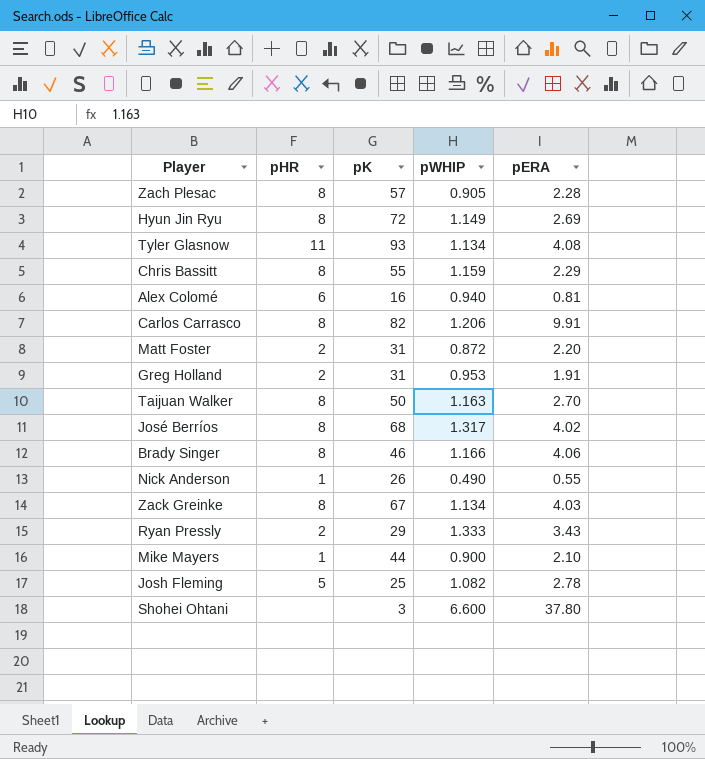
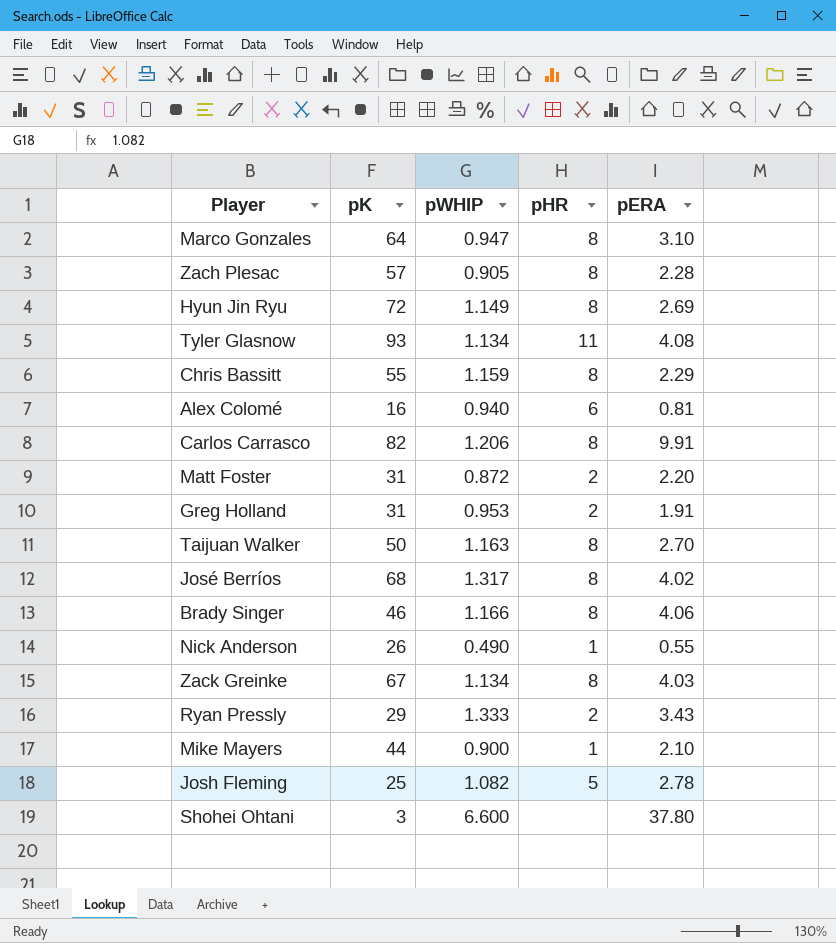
column pHR | position: 2 -> 4
row Marco Gonzales: none -> 64 | 0.947 | 8 | 3.10

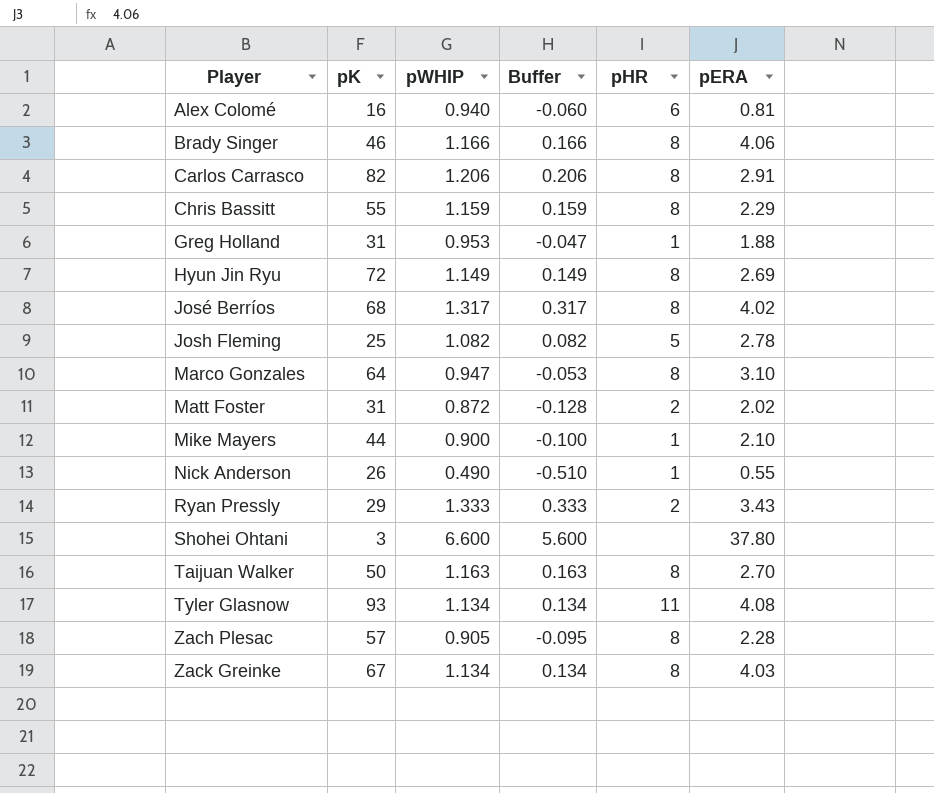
row order: none -> Player ascending
column Buffer | formula: none -> [pWHIP] - 1
Carlos Carrasco | pERA: 9.91 -> 2.91
Greg Holland | pHR: 2 -> 1
Greg Holland | pERA: 1.91 -> 1.88
Matt Foster | pERA: 2.20 -> 2.02

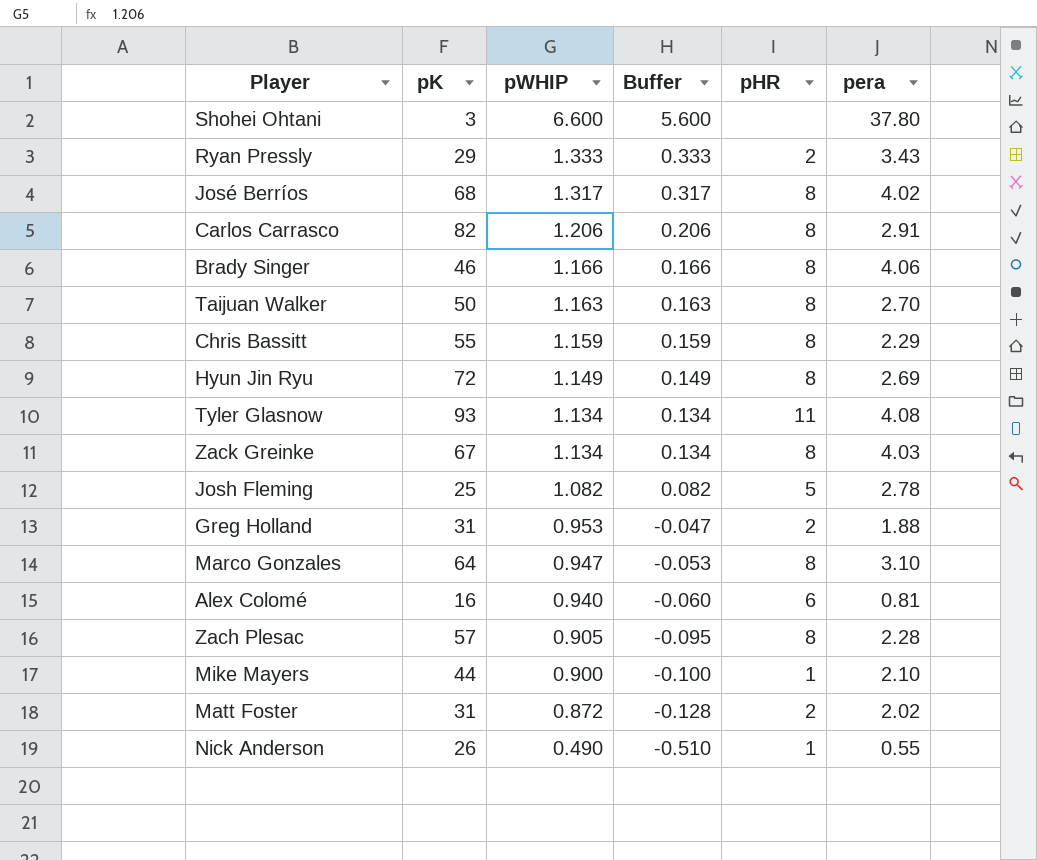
row order: Player ascending -> pWHIP descending
column name: pERA -> pera
Greg Holland | pHR: 1 -> 2

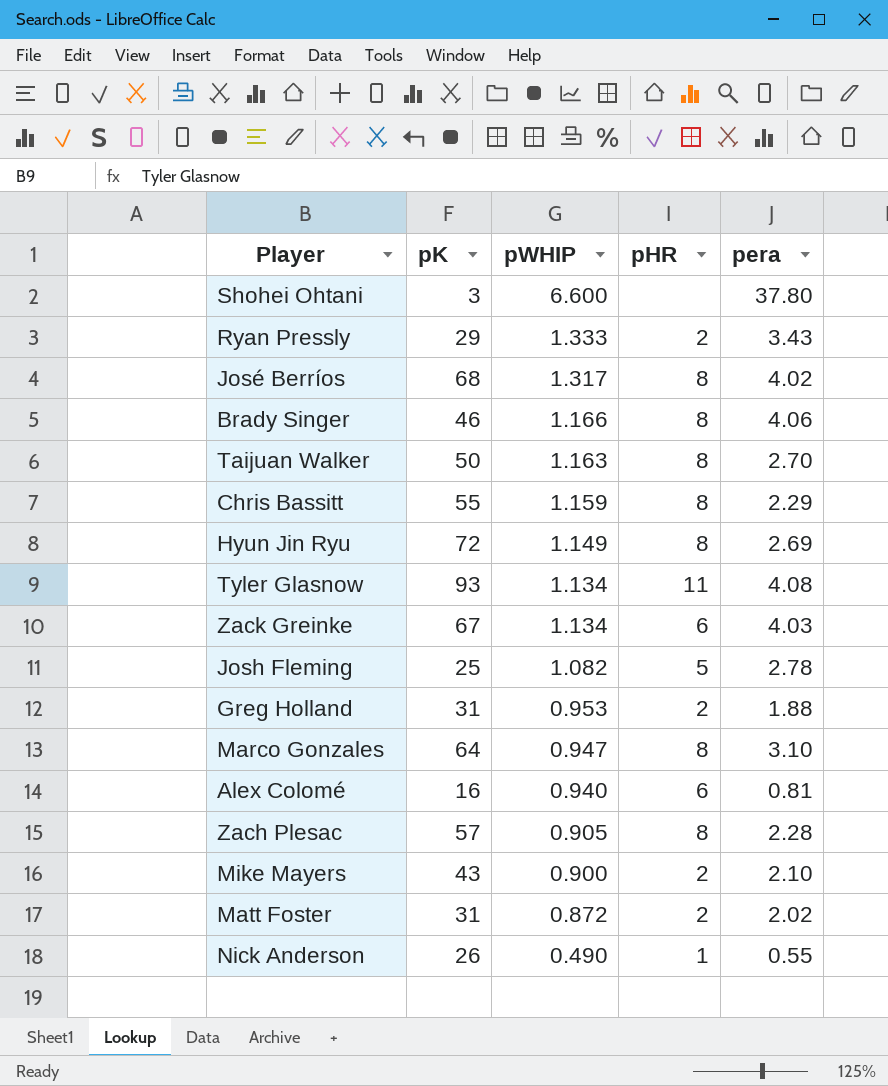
column Buffer | formula: [pWHIP] - 1 -> none
row Carlos Carrasco: 82 | 1.206 | 0.206 | 8 | 2.91 -> none
Zack Greinke | pHR: 8 -> 6
Mike Mayers | pK: 44 -> 43
Mike Mayers | pHR: 1 -> 2

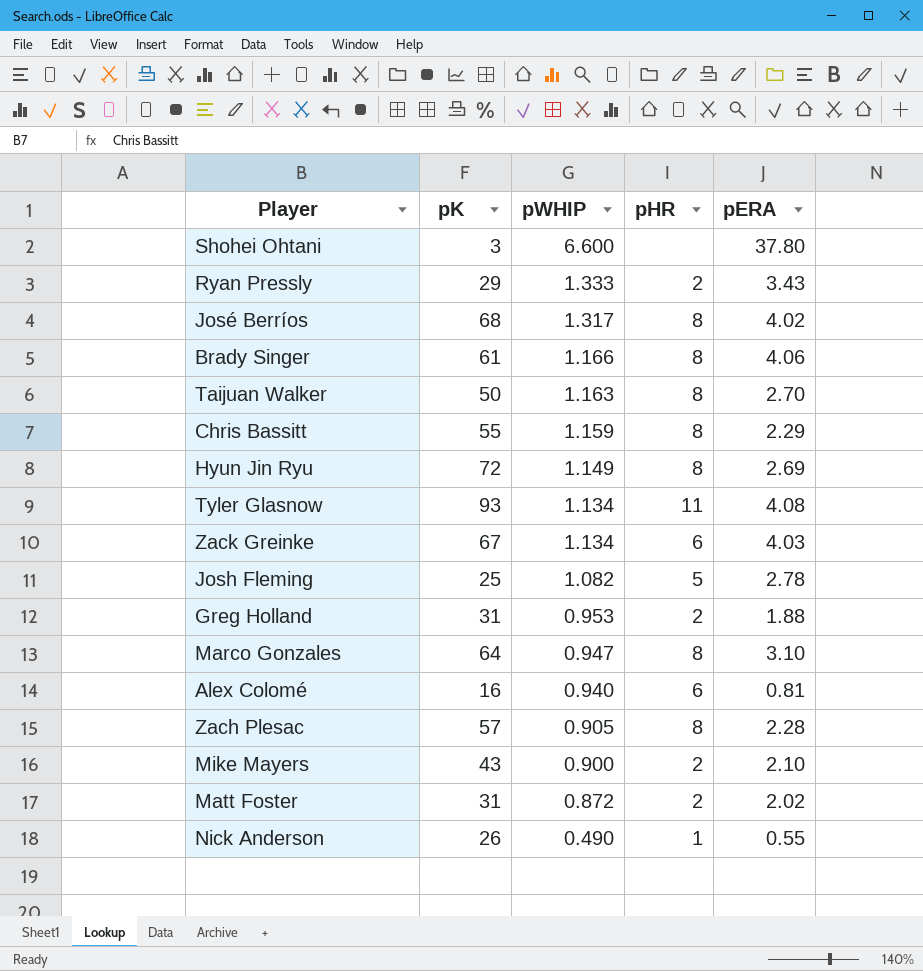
column name: pera -> pERA
Brady Singer | pK: 46 -> 61

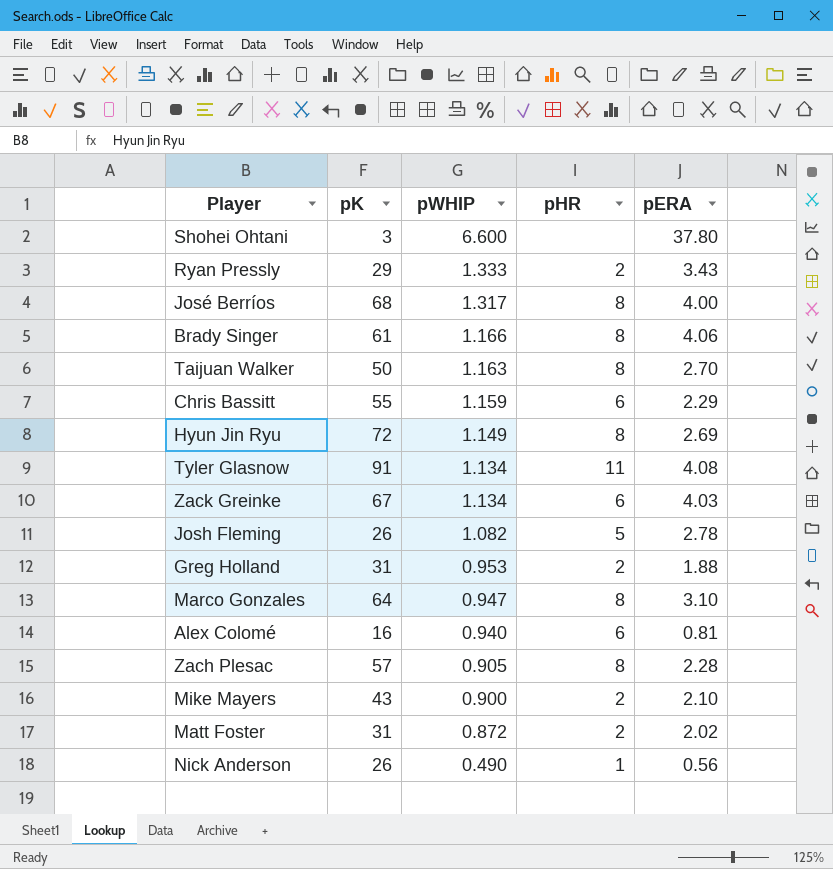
José Berríos | pERA: 4.02 -> 4.00
Chris Bassitt | pHR: 8 -> 6
Tyler Glasnow | pK: 93 -> 91
Josh Fleming | pK: 25 -> 26
Nick Anderson | pERA: 0.55 -> 0.56

